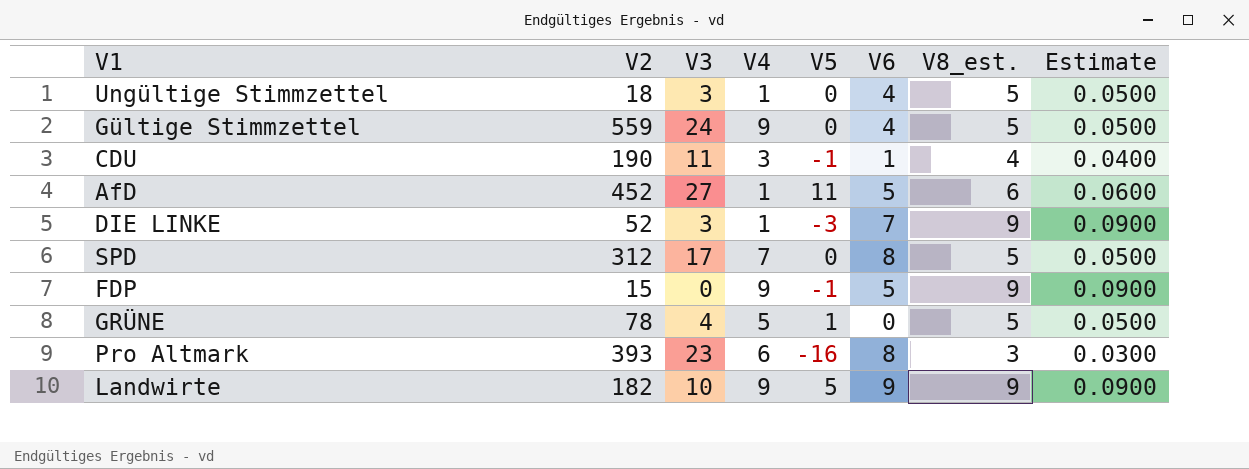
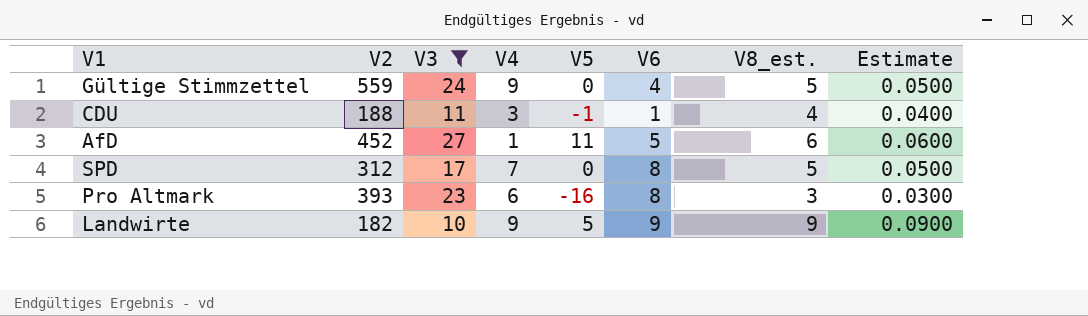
filter: none -> V3 >= 10
CDU | V2: 190 -> 188

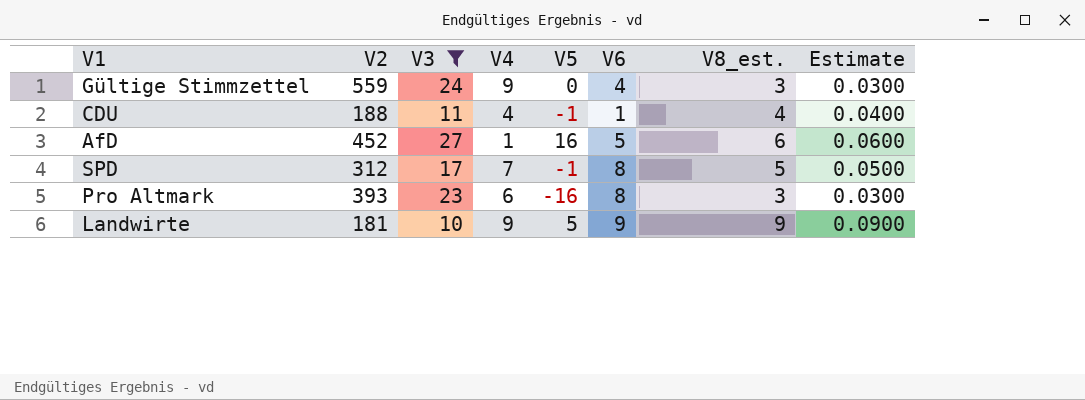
Gültige Stimmzettel | V8_est.: 5 -> 3
Gültige Stimmzettel | Estimate: 0.0500 -> 0.0300
CDU | V4: 3 -> 4
AfD | V5: 11 -> 16
SPD | V5: 0 -> -1
Landwirte | V2: 182 -> 181

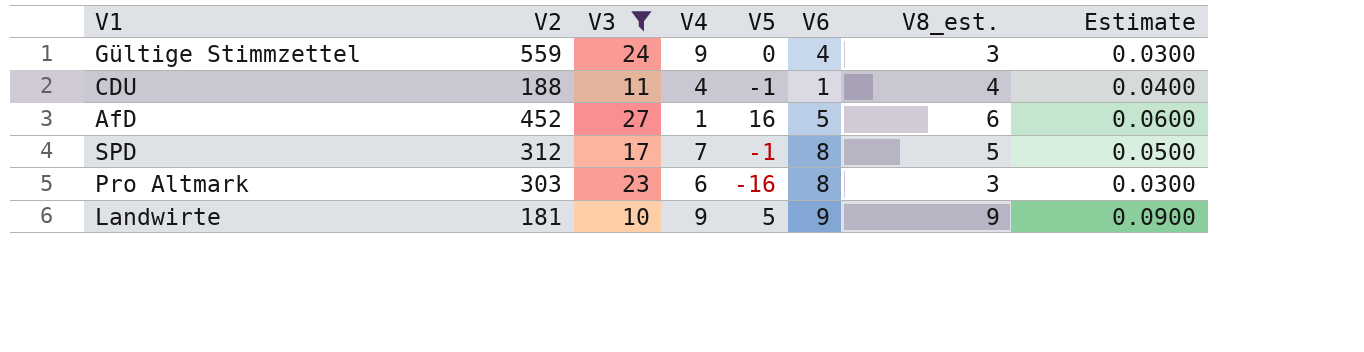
Pro Altmark | V2: 393 -> 303

